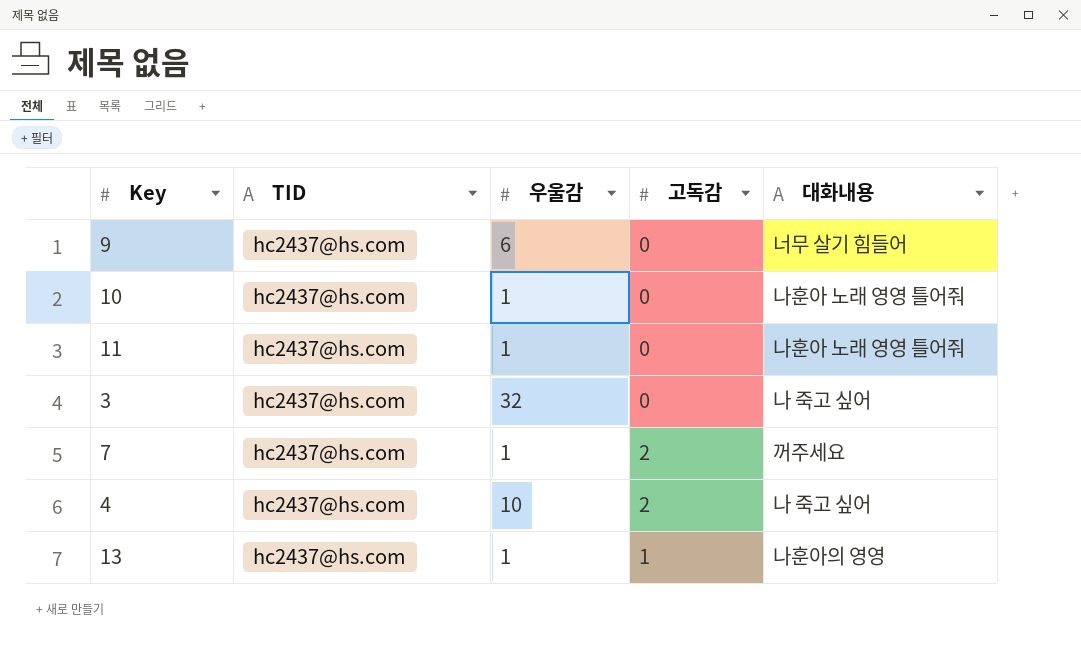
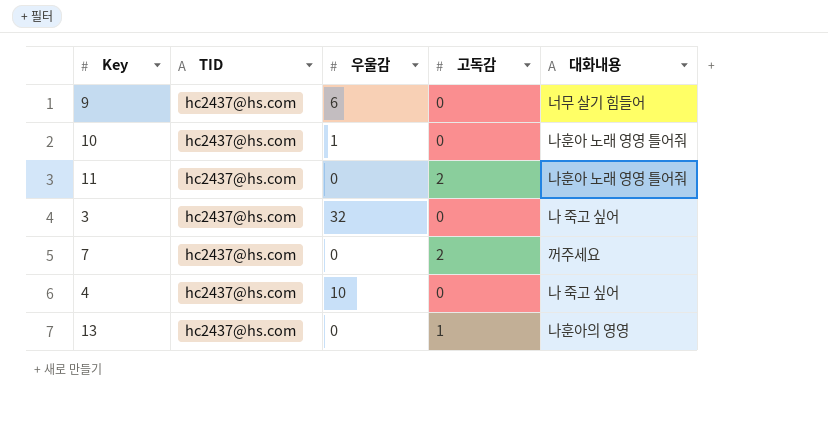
11 | 우울감: 1 -> 0
11 | 고독감: 0 -> 2
7 | 우울감: 1 -> 0
4 | 고독감: 2 -> 0
13 | 우울감: 1 -> 0

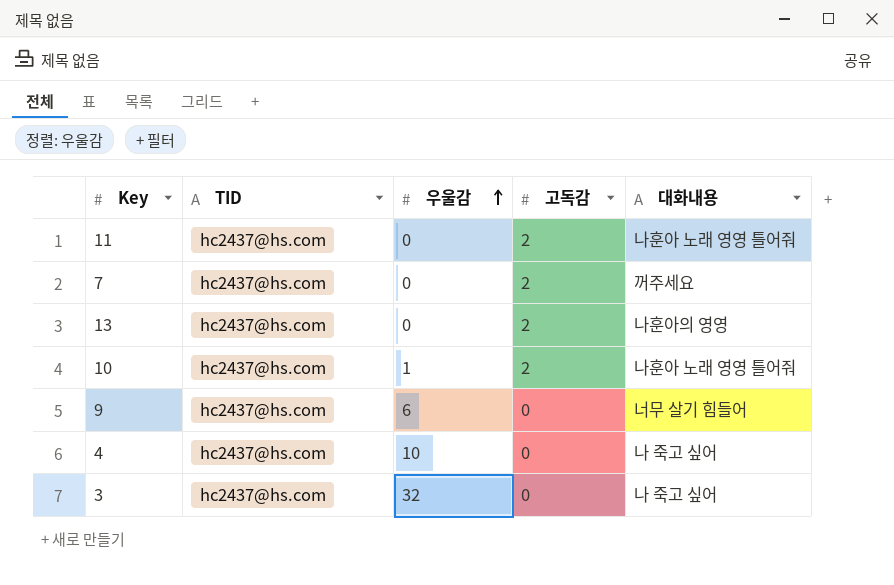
row order: none -> 우울감 ascending
13 | 고독감: 1 -> 2
10 | 고독감: 0 -> 2

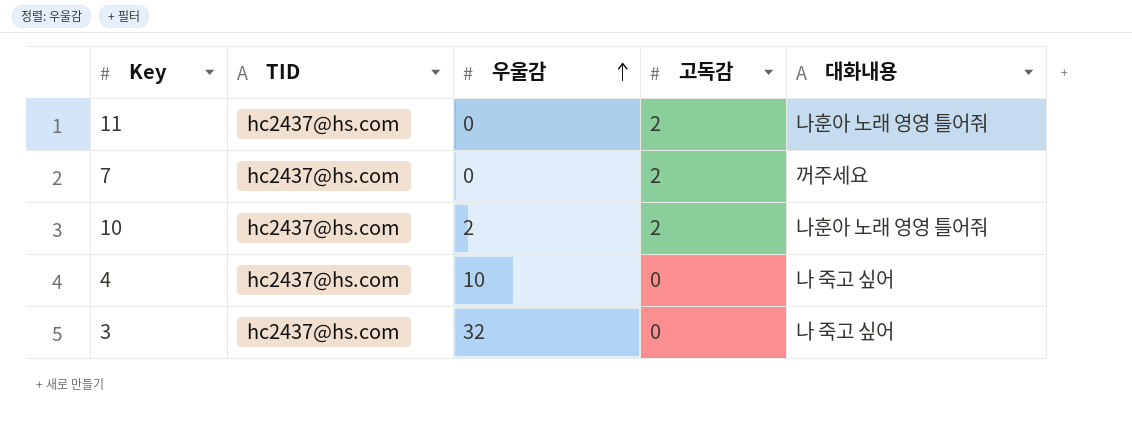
row 13: hc2437@hs.com | 0 | 2 | 나훈아의 영영 -> none
row 9: hc2437@hs.com | 6 | 0 | 너무 살기 힘들어 -> none
10 | 우울감: 1 -> 2

